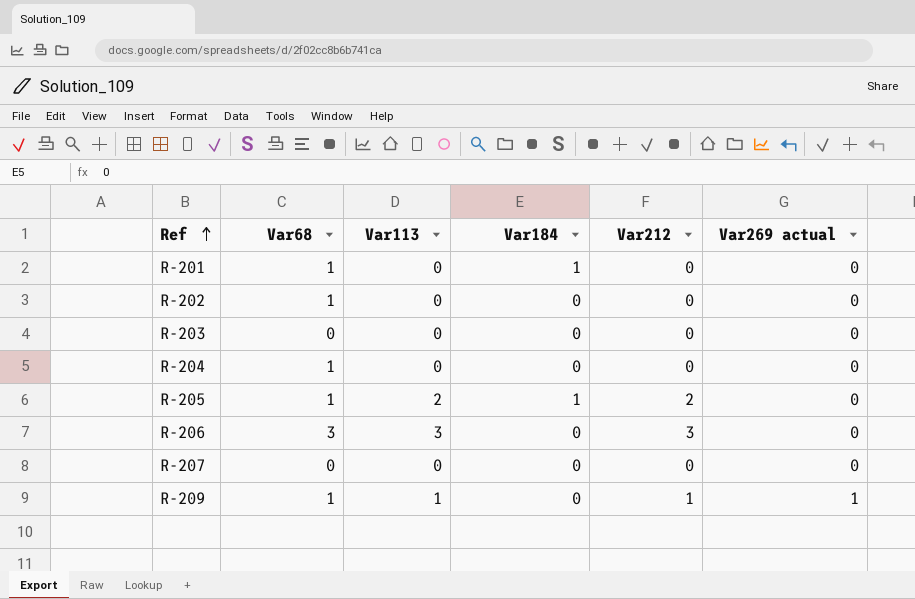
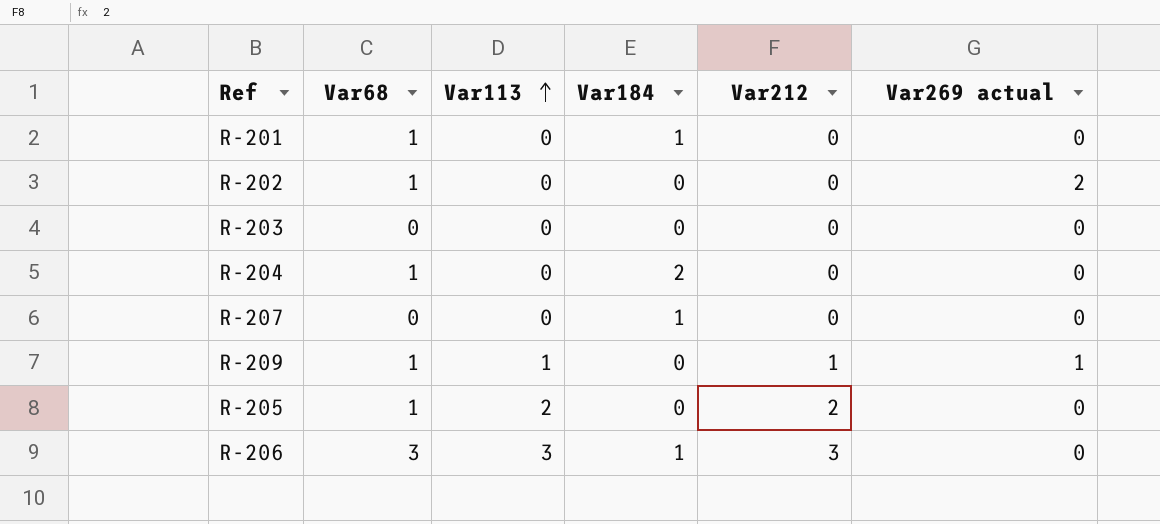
row order: Ref ascending -> Var113 ascending
R-202 | Var269 actual: 0 -> 2
R-204 | Var184: 0 -> 2
R-207 | Var184: 0 -> 1
R-205 | Var184: 1 -> 0
R-206 | Var184: 0 -> 1

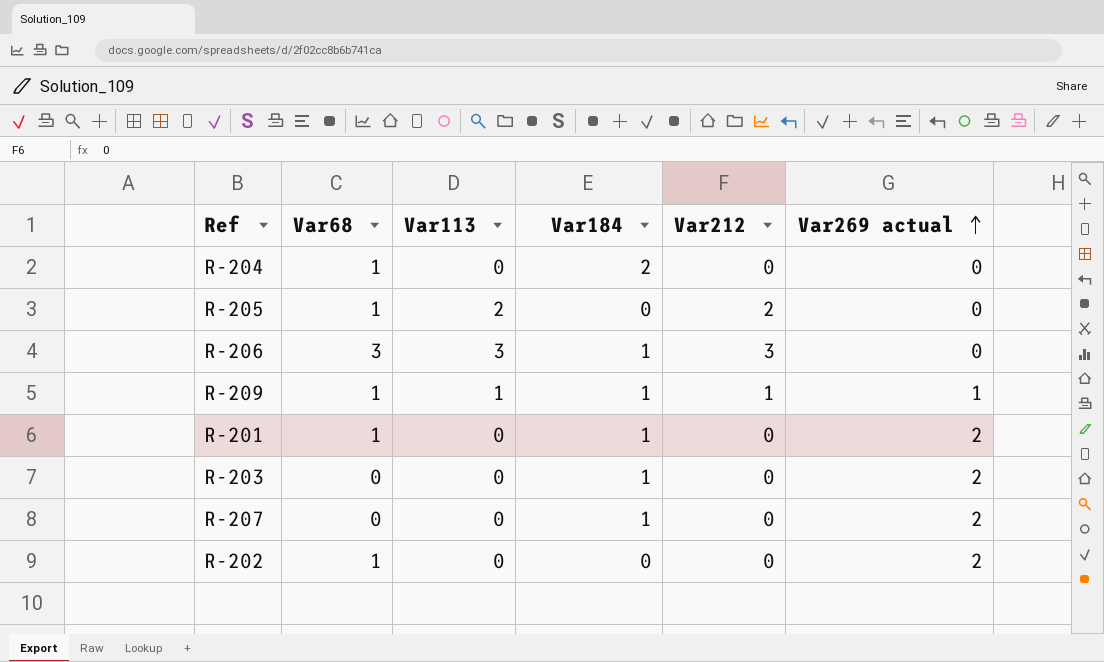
row order: Var113 ascending -> Var269 actual ascending
R-209 | Var184: 0 -> 1
R-201 | Var269 actual: 0 -> 2
R-203 | Var184: 0 -> 1
R-203 | Var269 actual: 0 -> 2
R-207 | Var269 actual: 0 -> 2

